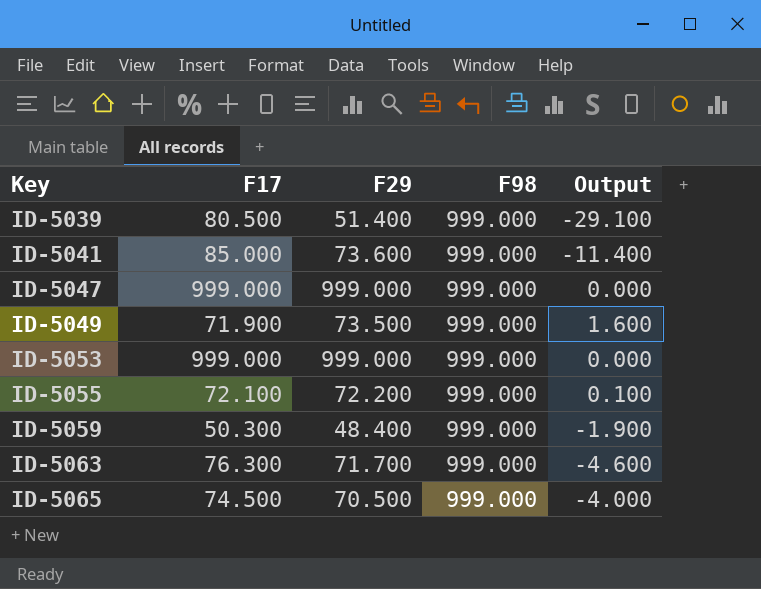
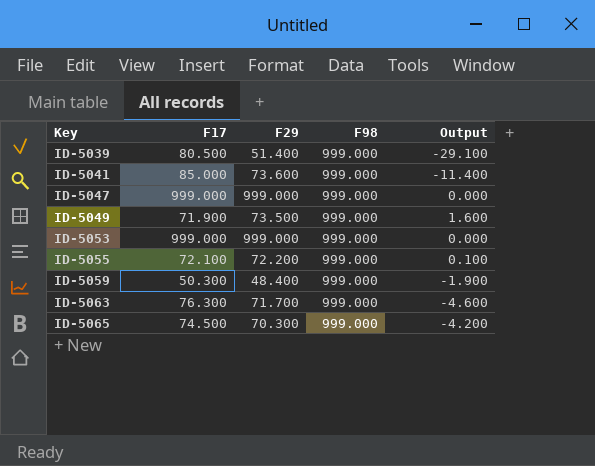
ID-5065 | F29: 70.500 -> 70.300
ID-5065 | Output: -4.000 -> -4.200

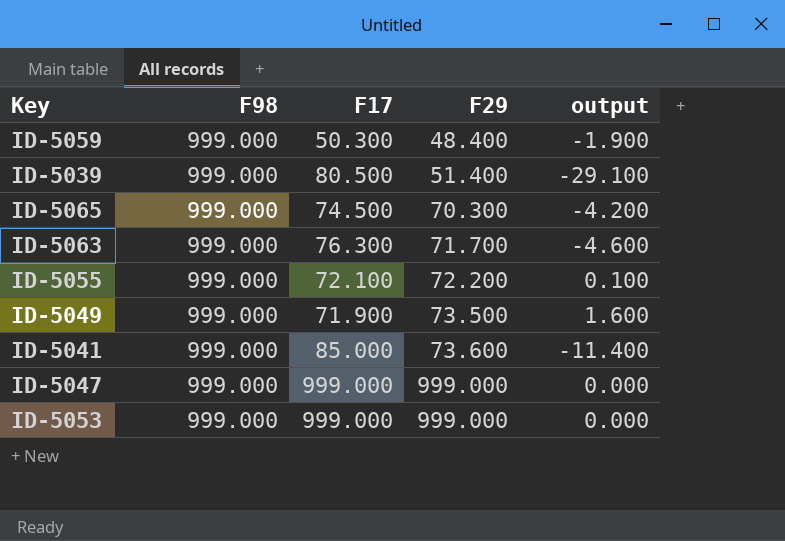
row order: Key ascending -> F29 ascending
column F98 | position: 4 -> 2
column name: Output -> output

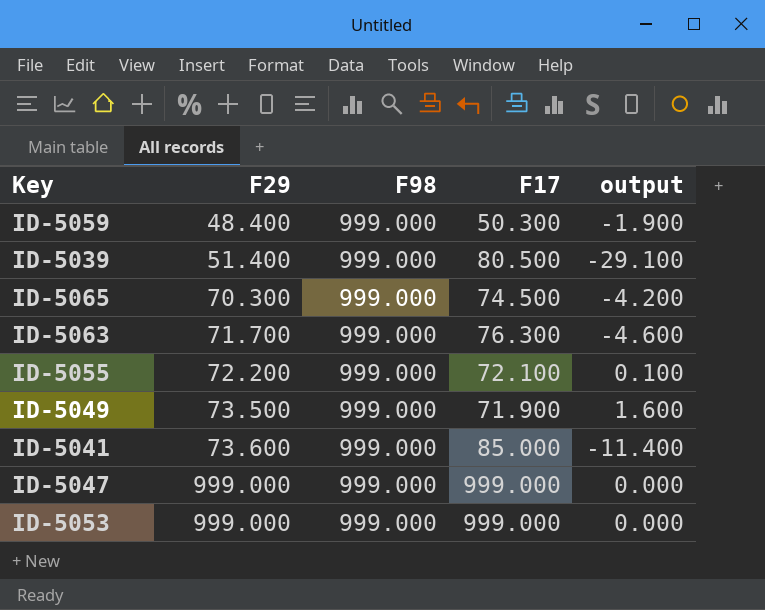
column F29 | position: 4 -> 2

